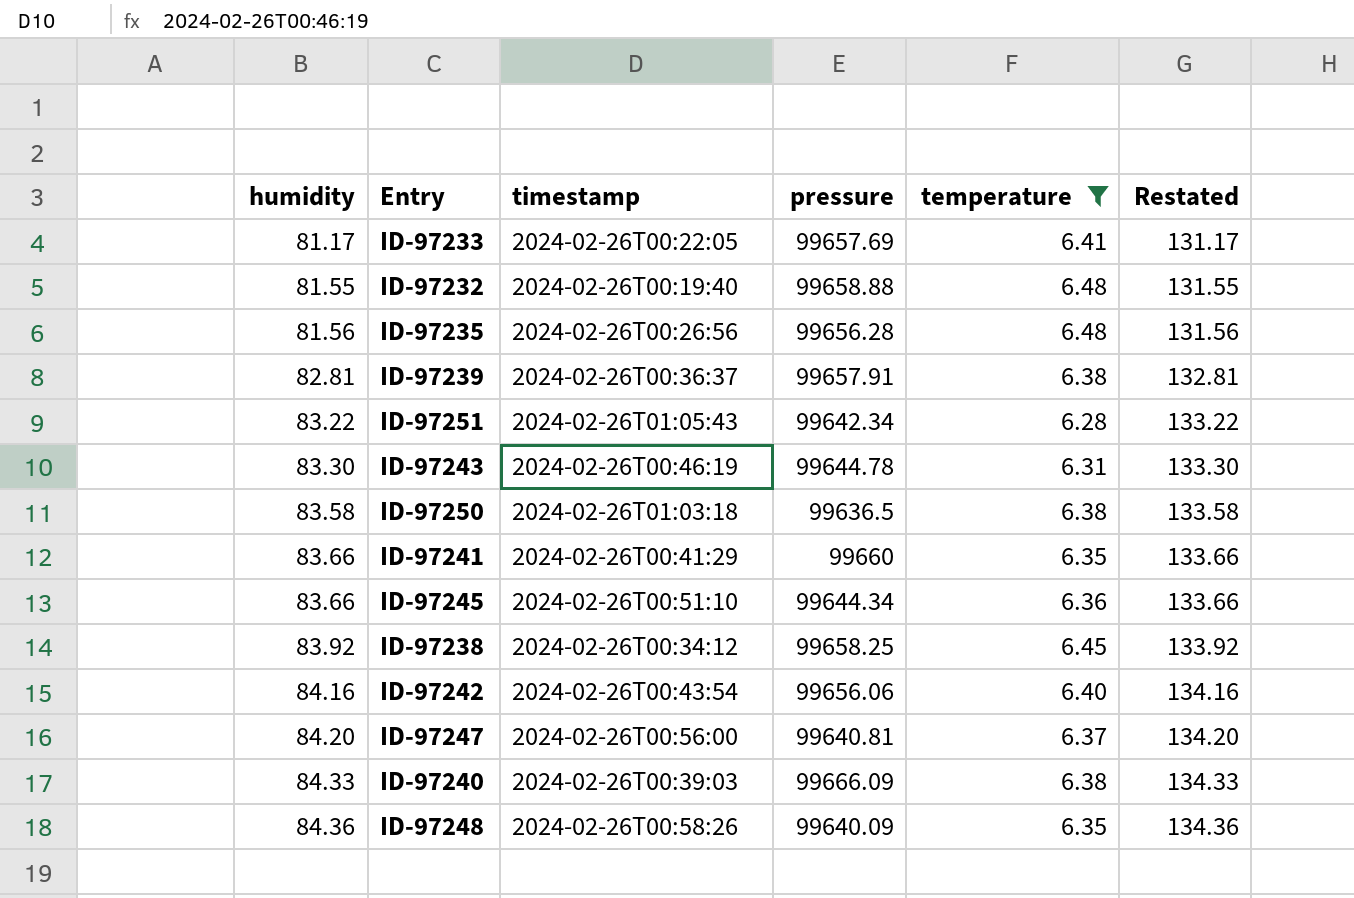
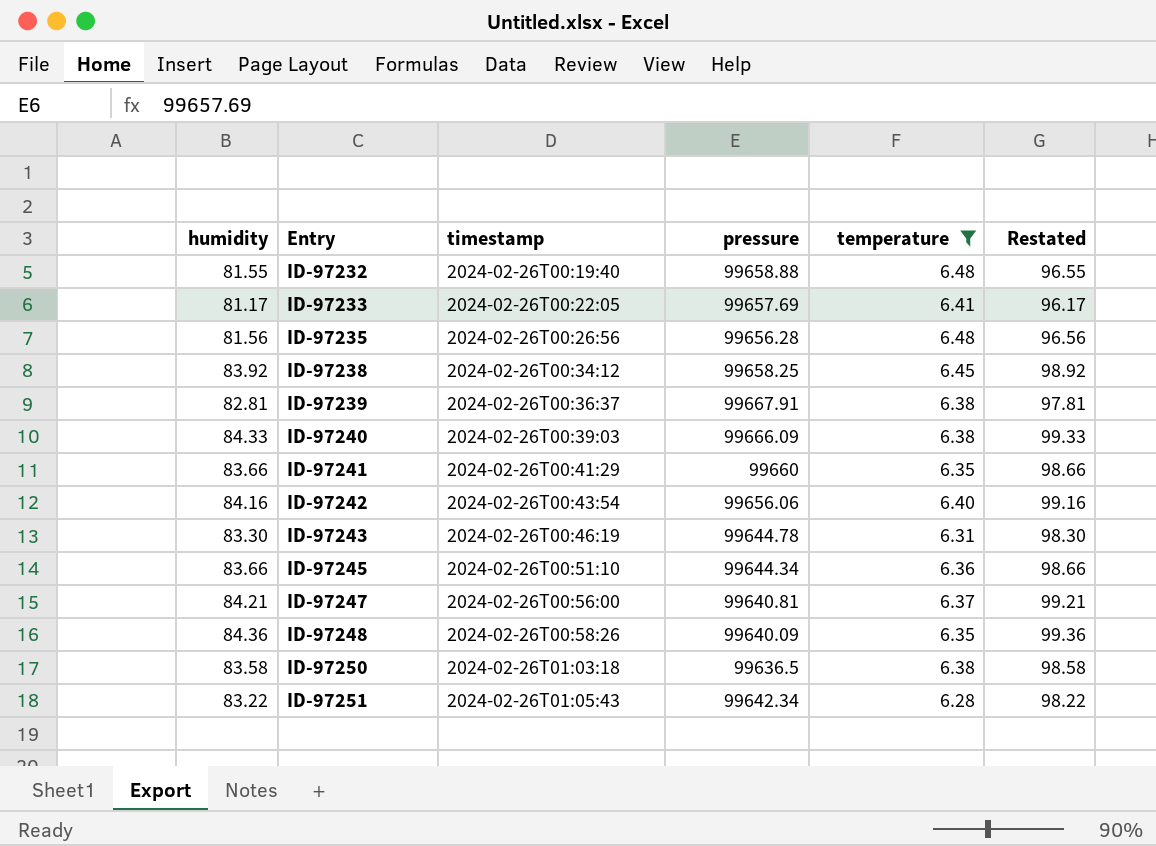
row order: humidity ascending -> Entry ascending
column Restated | formula: [humidity] + 50 -> [humidity] + 15
ID-97239 | pressure: 99657.91 -> 99667.91
ID-97247 | humidity: 84.20 -> 84.21

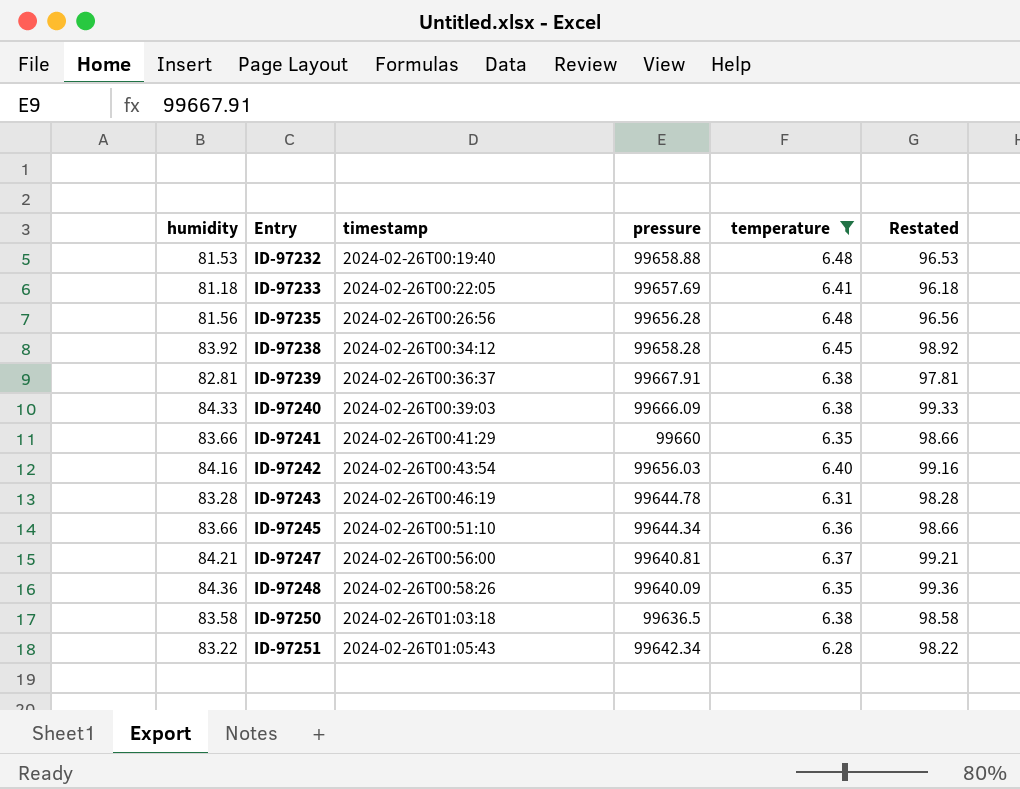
ID-97232 | humidity: 81.55 -> 81.53
ID-97232 | Restated: 96.55 -> 96.53
ID-97233 | humidity: 81.17 -> 81.18
ID-97233 | Restated: 96.17 -> 96.18
ID-97238 | pressure: 99658.25 -> 99658.28
ID-97242 | pressure: 99656.06 -> 99656.03
ID-97243 | humidity: 83.30 -> 83.28
ID-97243 | Restated: 98.30 -> 98.28

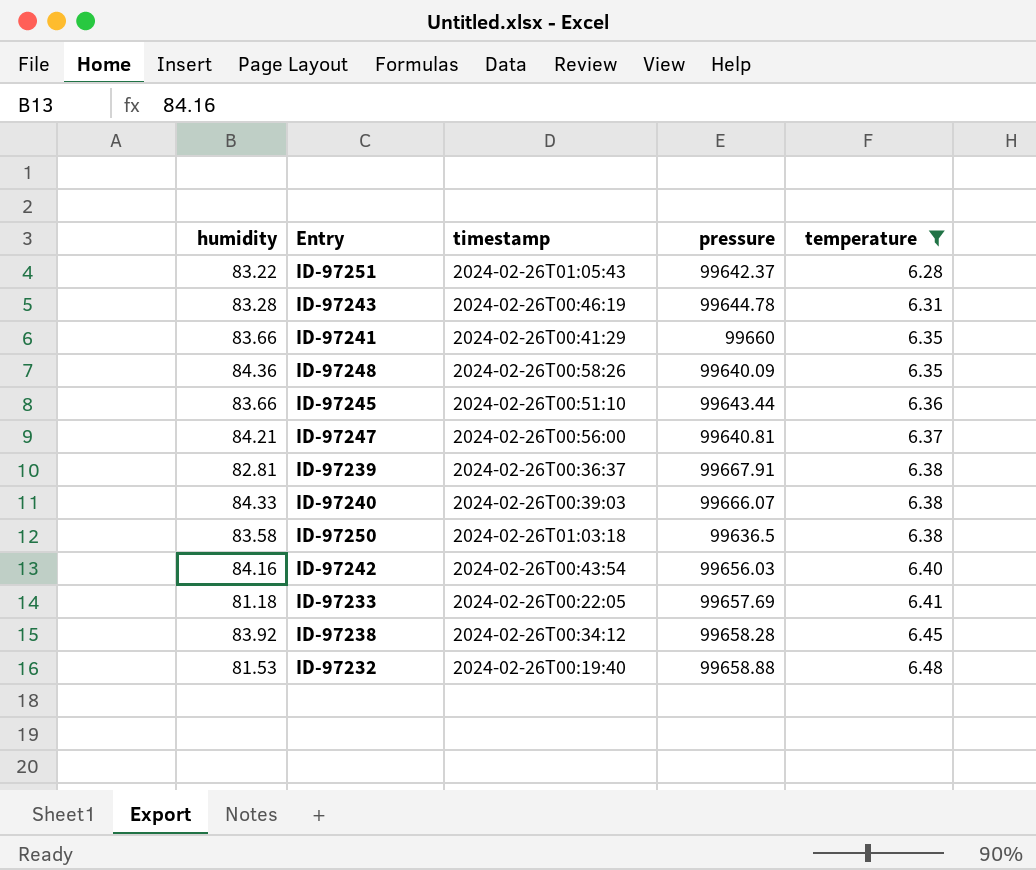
row order: Entry ascending -> temperature ascending
column Restated | formula: [humidity] + 15 -> none
row ID-97235: 81.56 | 2024-02-26T00:26:56 | 99656.28 | 6.48 | 96.56 -> none
ID-97251 | pressure: 99642.34 -> 99642.37
ID-97245 | pressure: 99644.34 -> 99643.44
ID-97240 | pressure: 99666.09 -> 99666.07

